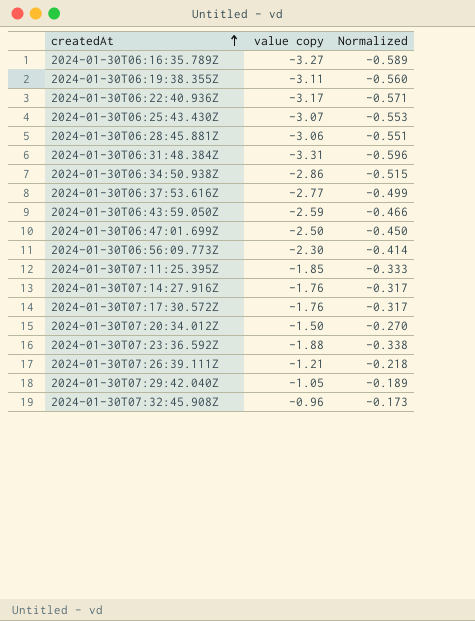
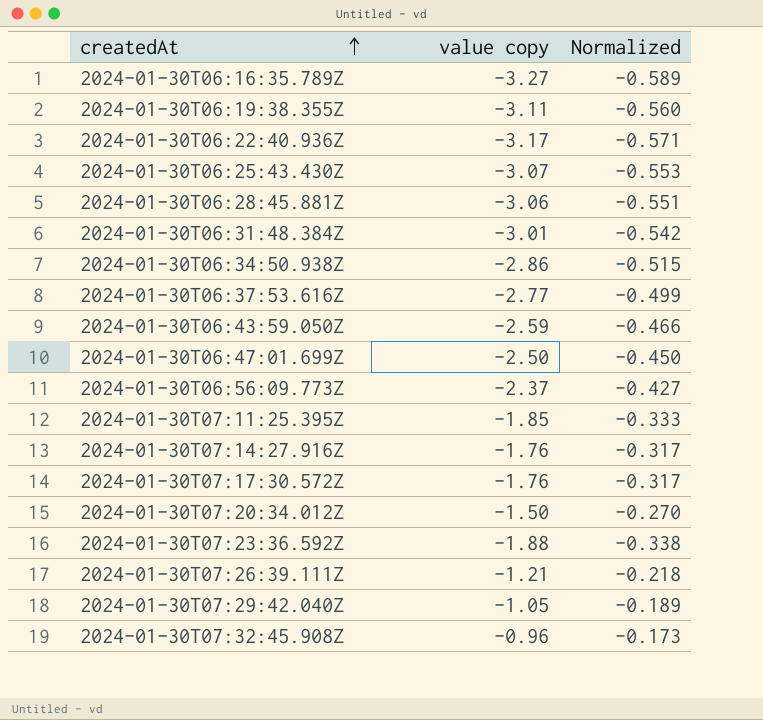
2024-01-30T06:31:48.384Z | value copy: -3.31 -> -3.01
2024-01-30T06:31:48.384Z | Normalized: -0.596 -> -0.542
2024-01-30T06:56:09.773Z | value copy: -2.30 -> -2.37
2024-01-30T06:56:09.773Z | Normalized: -0.414 -> -0.427

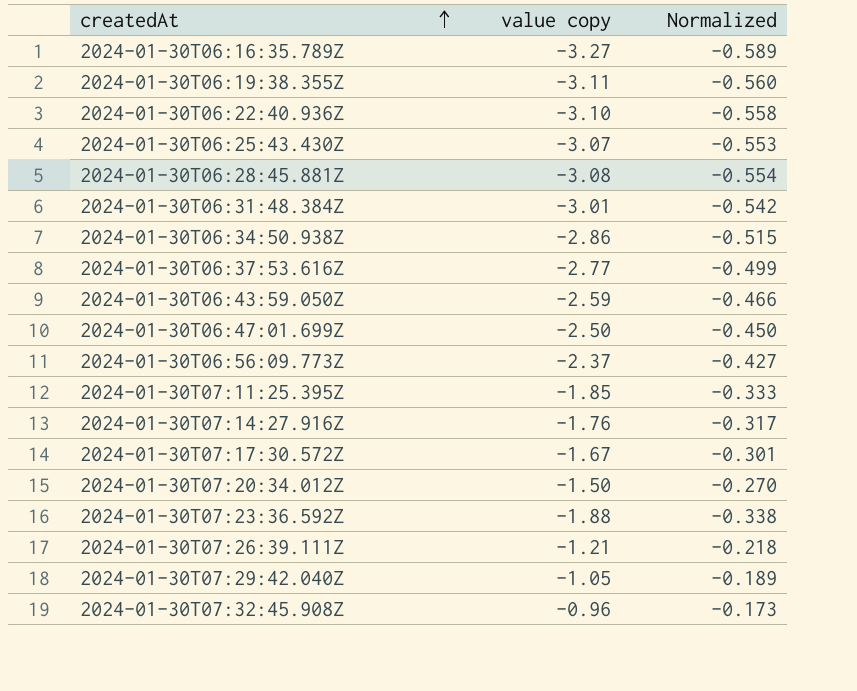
2024-01-30T06:22:40.936Z | value copy: -3.17 -> -3.10
2024-01-30T06:22:40.936Z | Normalized: -0.571 -> -0.558
2024-01-30T06:28:45.881Z | value copy: -3.06 -> -3.08
2024-01-30T06:28:45.881Z | Normalized: -0.551 -> -0.554
2024-01-30T07:17:30.572Z | value copy: -1.76 -> -1.67
2024-01-30T07:17:30.572Z | Normalized: -0.317 -> -0.301

